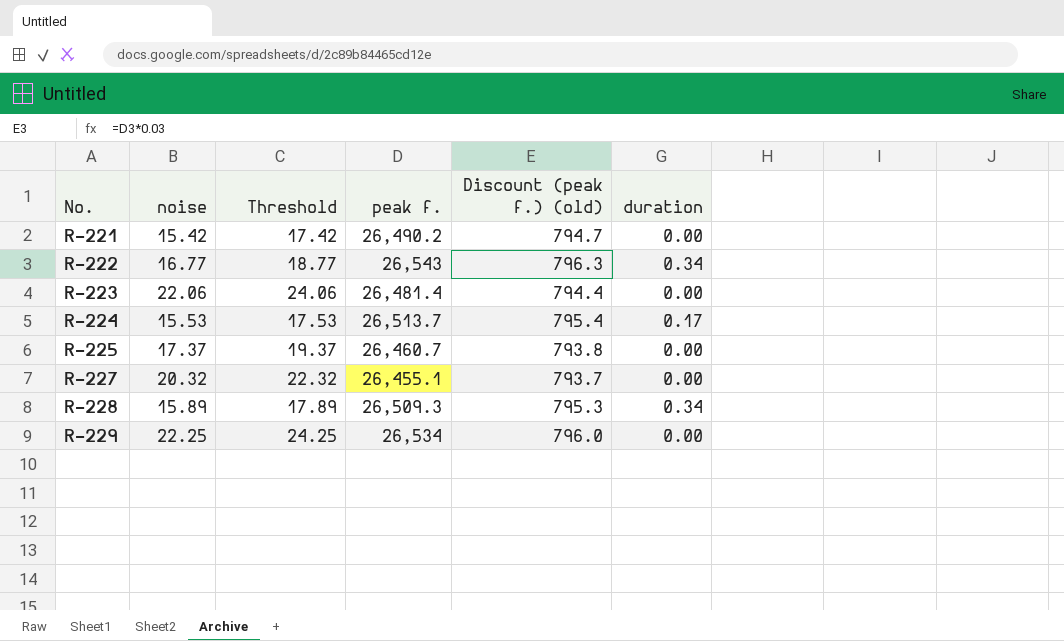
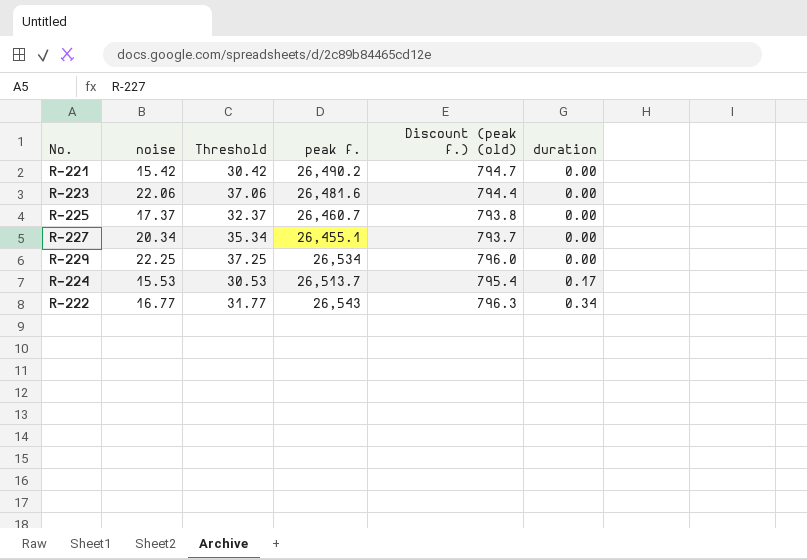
row order: No. ascending -> duration ascending
column Threshold | formula: [noise] + 2 -> [noise] + 15
row R-228: 15.89 | 17.89 | 26,509.3 | 795.3 | 0.34 -> none
R-223 | peak f.: 26,481.4 -> 26,481.6
R-227 | noise: 20.32 -> 20.34

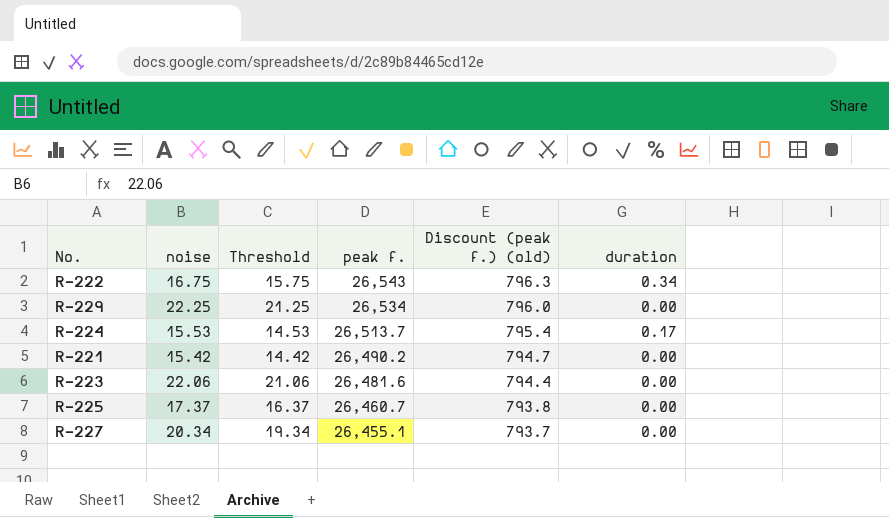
row order: duration ascending -> peak f. descending
column Threshold | formula: [noise] + 15 -> [noise] - 1
R-222 | noise: 16.77 -> 16.75

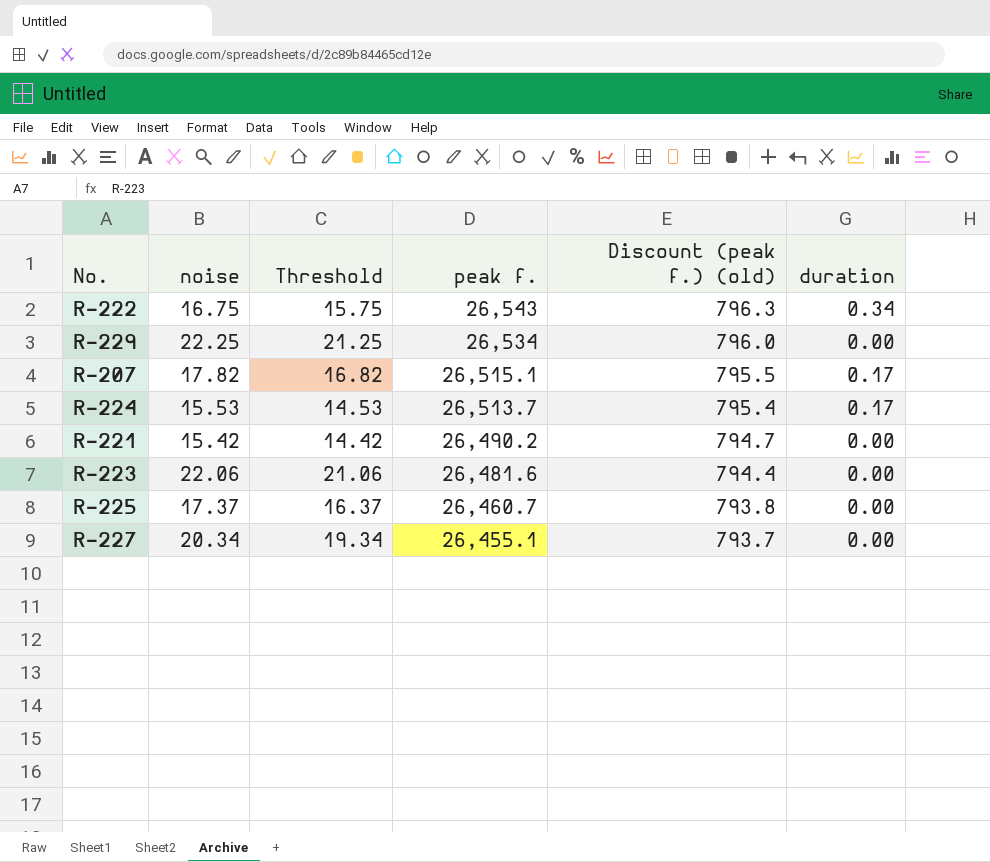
row R-207: none -> 17.82 | 16.82 | 26,515.1 | 795.5 | 0.17

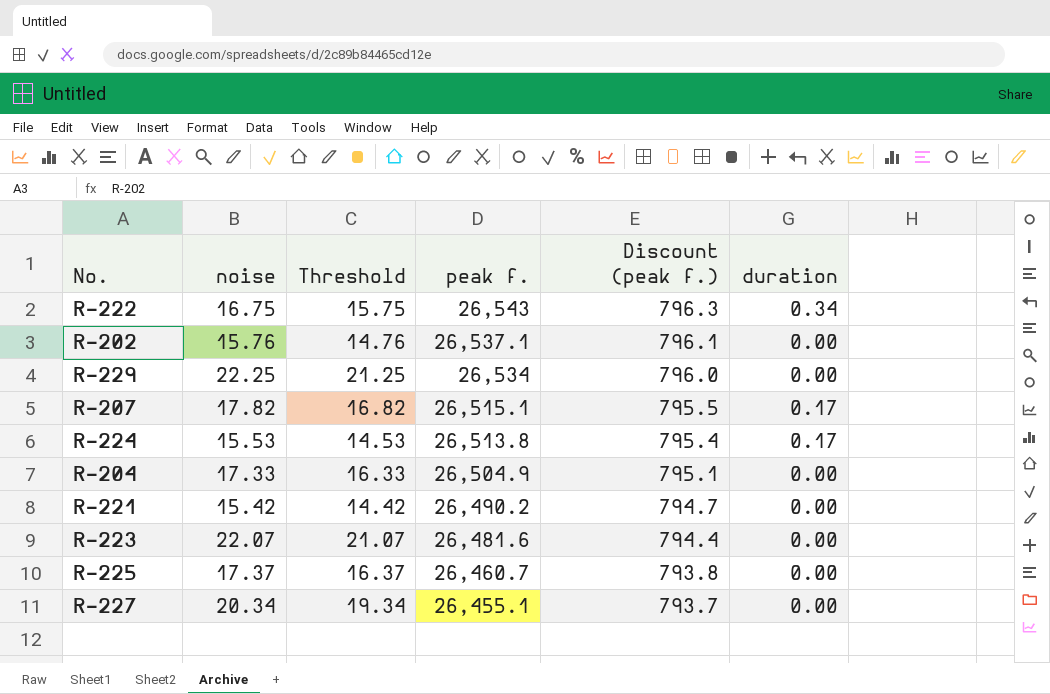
column name: Discount (peak f.) (old) -> Discount (peak f.)
row R-202: none -> 15.76 | 14.76 | 26,537.1 | 796.1 | 0.00
R-224 | peak f.: 26,513.7 -> 26,513.8
row R-204: none -> 17.33 | 16.33 | 26,504.9 | 795.1 | 0.00
R-223 | noise: 22.06 -> 22.07
R-223 | Threshold: 21.06 -> 21.07

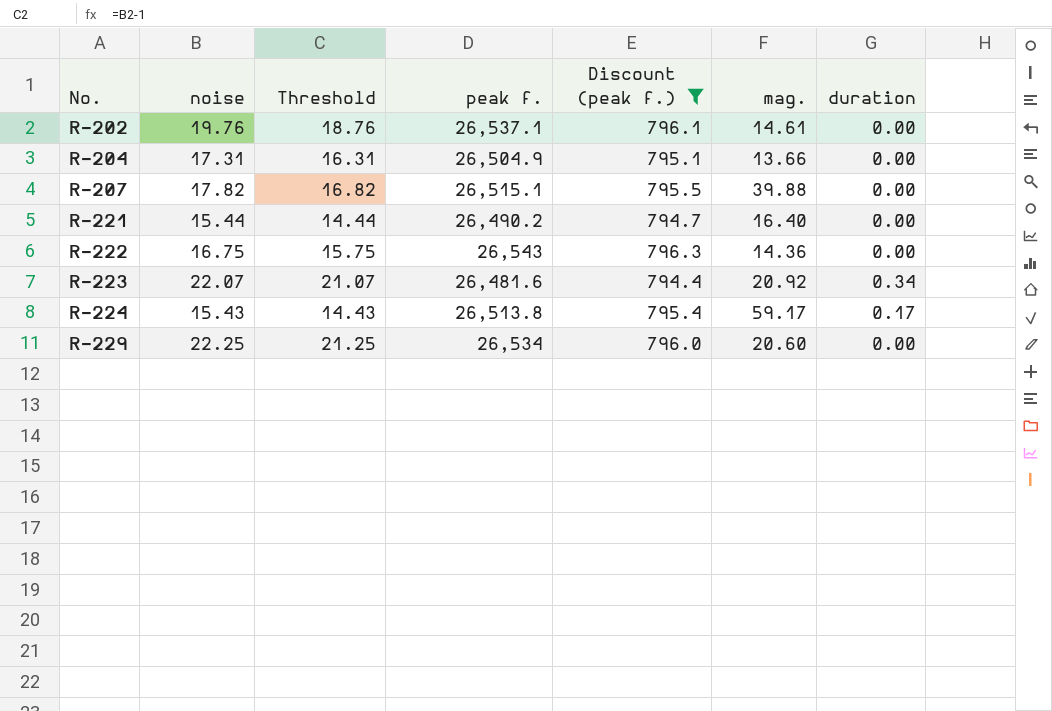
filter: none -> Discount (peak f.) >= 794.4
row order: peak f. descending -> No. ascending
column mag. | position: none -> 6
R-202 | noise: 15.76 -> 19.76
R-202 | Threshold: 14.76 -> 18.76
R-204 | noise: 17.33 -> 17.31
R-204 | Threshold: 16.33 -> 16.31
R-207 | duration: 0.17 -> 0.00
R-221 | noise: 15.42 -> 15.44
R-221 | Threshold: 14.42 -> 14.44
R-222 | duration: 0.34 -> 0.00
R-223 | duration: 0.00 -> 0.34
R-224 | noise: 15.53 -> 15.43
R-224 | Threshold: 14.53 -> 14.43

